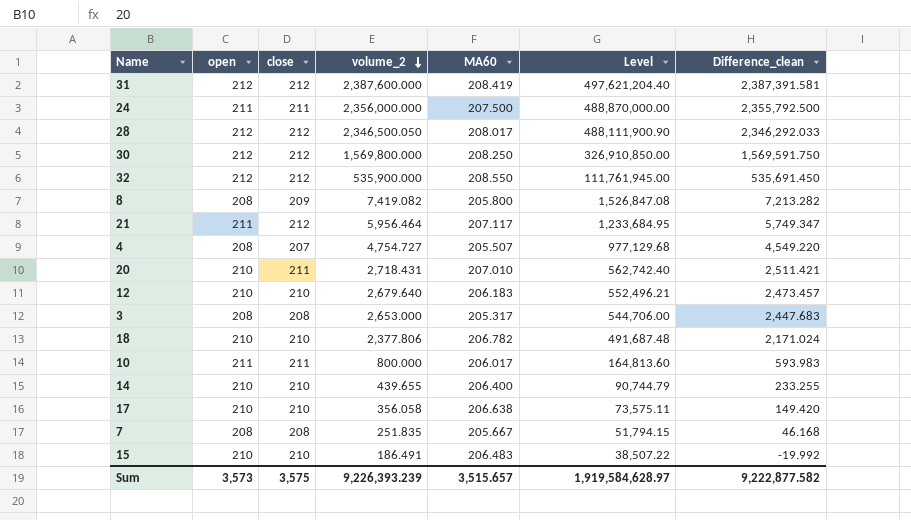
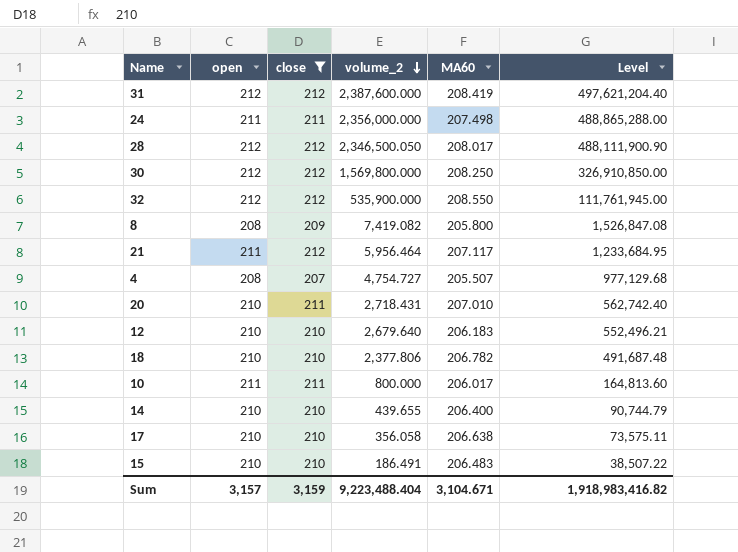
filter: none -> close != 208
column Difference_clean | formula: [volume_2] - [MA60] -> none
24 | MA60: 207.500 -> 207.498
24 | Level: 488,870,000.00 -> 488,865,288.00
Sum | open: 3,573 -> 3,157
Sum | close: 3,575 -> 3,159
Sum | volume_2: 9,226,393.239 -> 9,223,488.404
Sum | MA60: 3,515.657 -> 3,104.671
Sum | Level: 1,919,584,628.97 -> 1,918,983,416.82

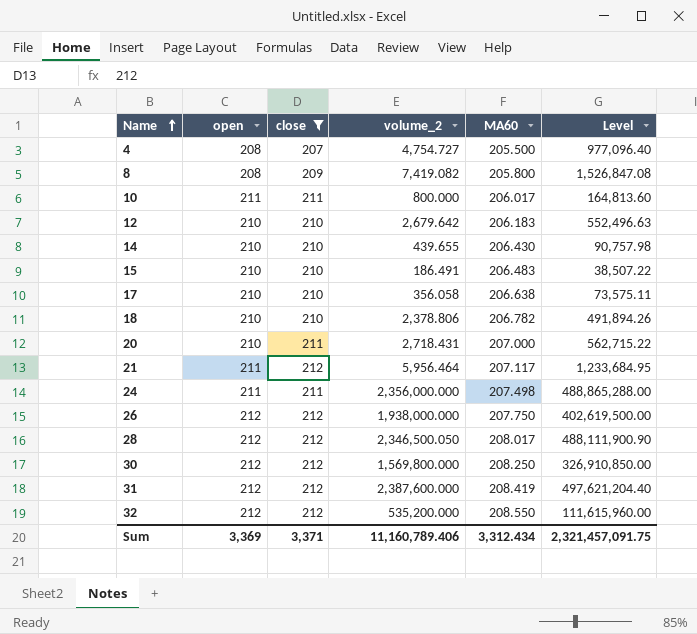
row order: volume_2 descending -> Name ascending
4 | MA60: 205.507 -> 205.500
4 | Level: 977,129.68 -> 977,096.40
12 | volume_2: 2,679.640 -> 2,679.642
12 | Level: 552,496.21 -> 552,496.63
14 | MA60: 206.400 -> 206.430
14 | Level: 90,744.79 -> 90,757.98
18 | volume_2: 2,377.806 -> 2,378.806
18 | Level: 491,687.48 -> 491,894.26
20 | MA60: 207.010 -> 207.000
20 | Level: 562,742.40 -> 562,715.22
row 26: none -> 212 | 212 | 1,938,000.000 | 207.750 | 402,619,500.00
32 | volume_2: 535,900.000 -> 535,200.000
32 | Level: 111,761,945.00 -> 111,615,960.00
Sum | open: 3,157 -> 3,369
Sum | close: 3,159 -> 3,371
Sum | volume_2: 9,223,488.404 -> 11,160,789.406
Sum | MA60: 3,104.671 -> 3,312.434
Sum | Level: 1,918,983,416.82 -> 2,321,457,091.75

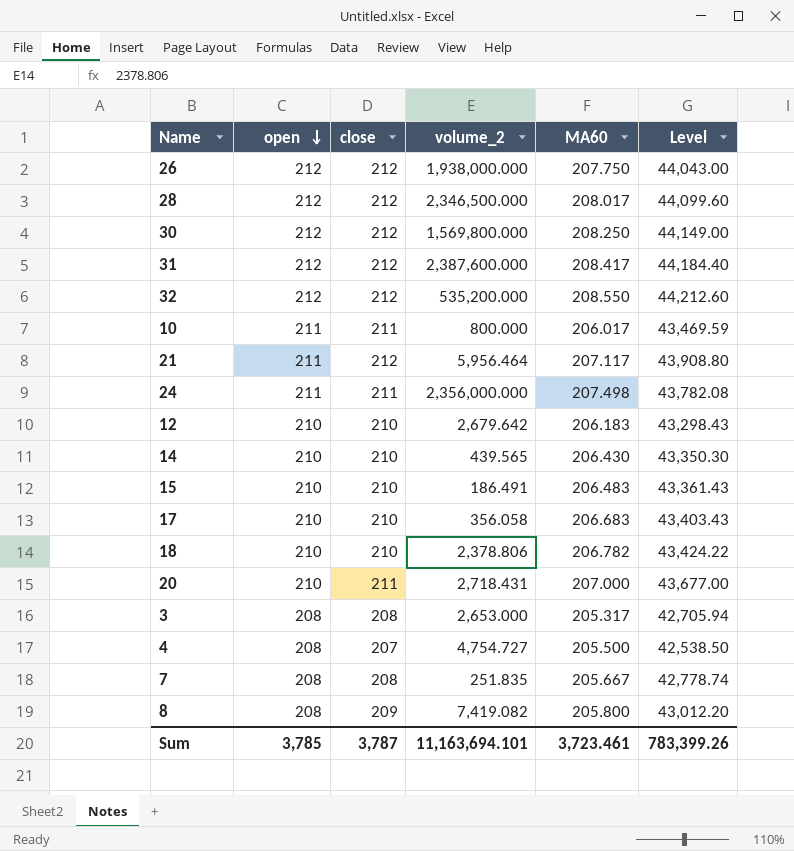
filter: close != 208 -> none
row order: Name ascending -> open descending
column Level | formula: [volume_2] * [MA60] -> [close] * [MA60]
28 | volume_2: 2,346,500.050 -> 2,346,500.000
31 | MA60: 208.419 -> 208.417
14 | volume_2: 439.655 -> 439.565
17 | MA60: 206.638 -> 206.683
Sum | open: 3,369 -> 3,785
Sum | close: 3,371 -> 3,787
Sum | volume_2: 11,160,789.406 -> 11,163,694.101
Sum | MA60: 3,312.434 -> 3,723.461
Sum | Level: 2,321,457,091.75 -> 783,399.26

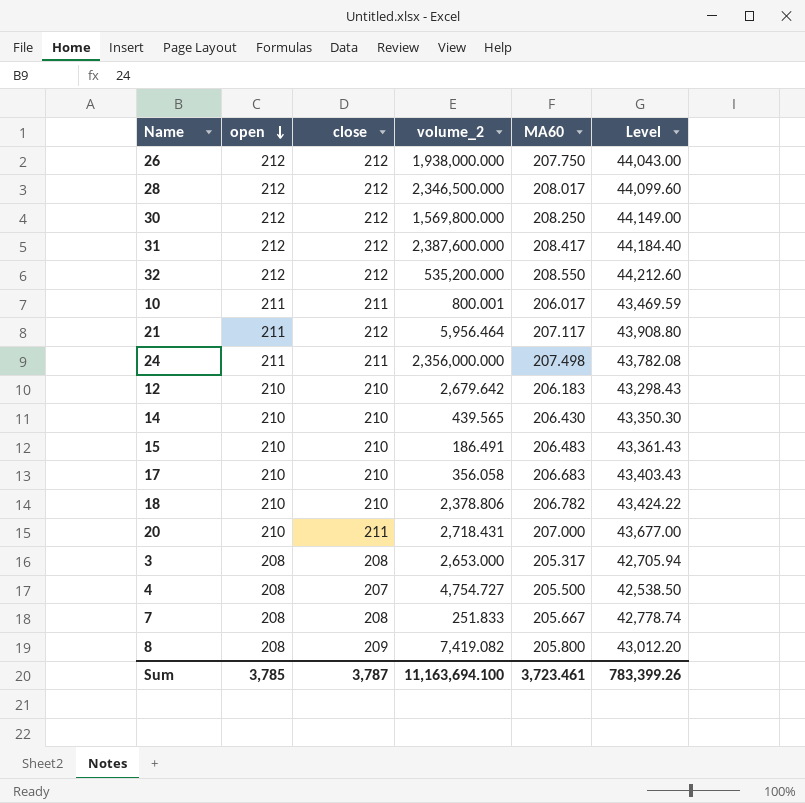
10 | volume_2: 800.000 -> 800.001
7 | volume_2: 251.835 -> 251.833
Sum | volume_2: 11,163,694.101 -> 11,163,694.100

